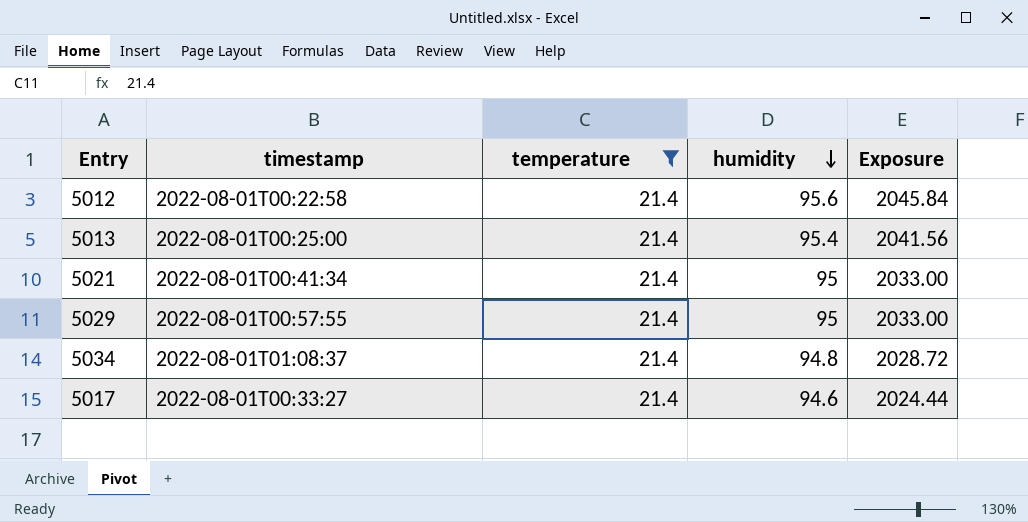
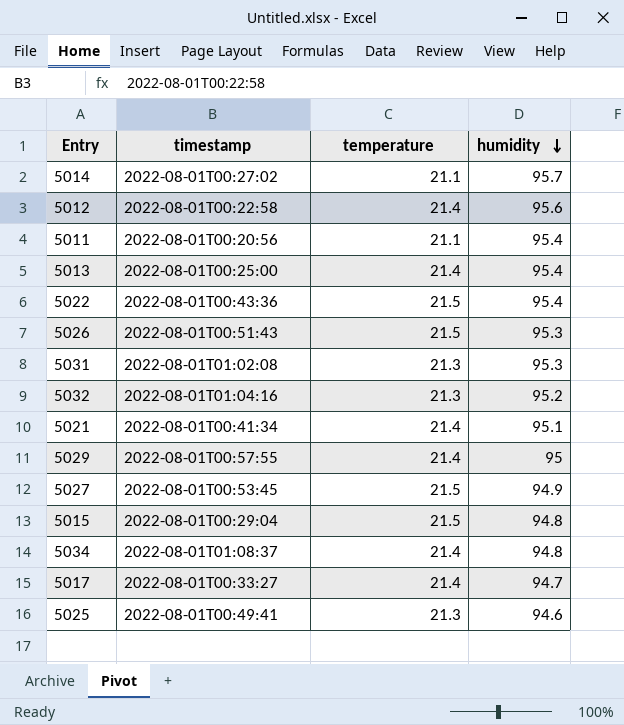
filter: temperature = 21.4 -> none
column Exposure | formula: [temperature] * [humidity] -> none
5021 | humidity: 95 -> 95.1
5017 | humidity: 94.6 -> 94.7

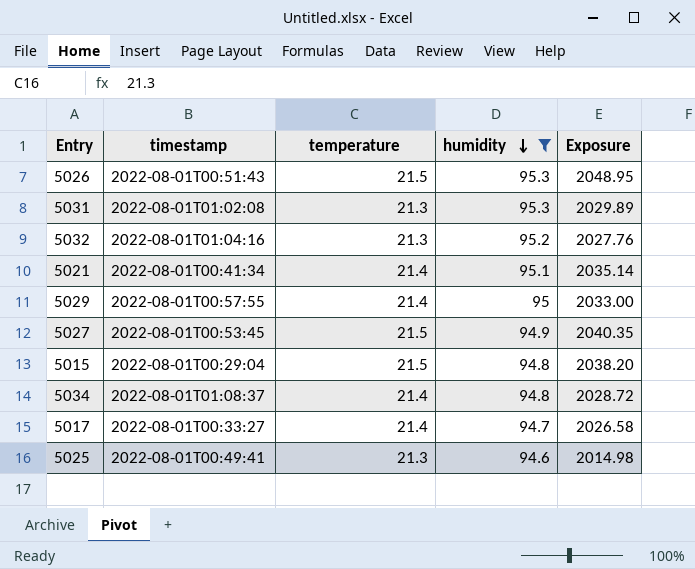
filter: none -> humidity <= 95.3
column Exposure | formula: none -> [temperature] * [humidity]

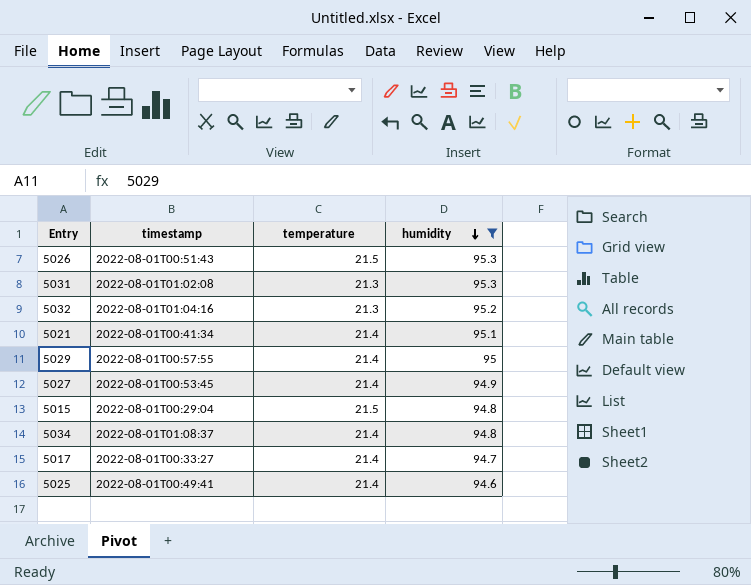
column Exposure | formula: [temperature] * [humidity] -> none
5027 | temperature: 21.5 -> 21.4
5025 | temperature: 21.3 -> 21.4

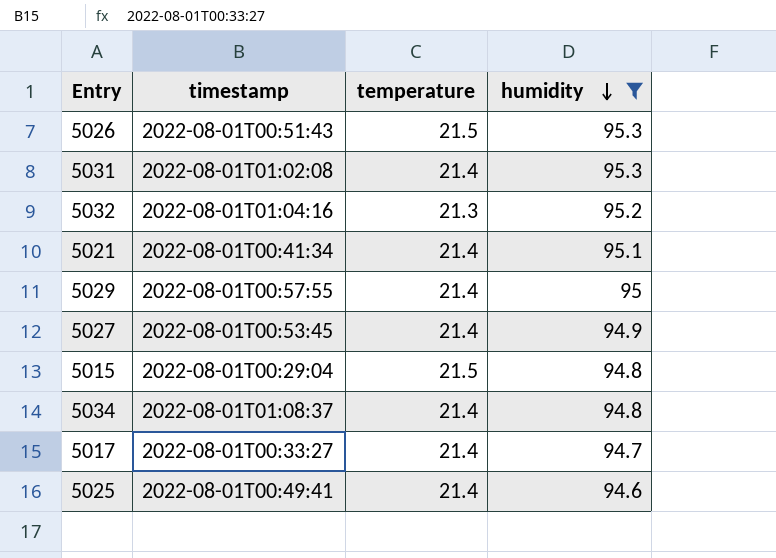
5031 | temperature: 21.3 -> 21.4

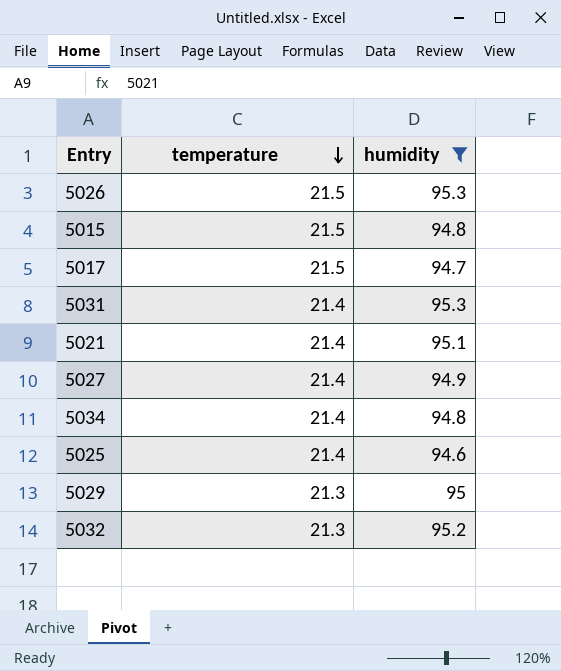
row order: humidity descending -> temperature descending
column timestamp | position: 2 -> none
5017 | temperature: 21.4 -> 21.5
5029 | temperature: 21.4 -> 21.3

